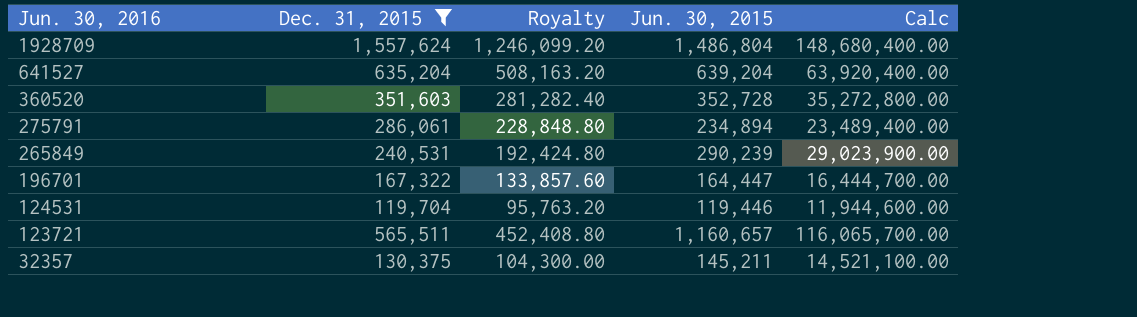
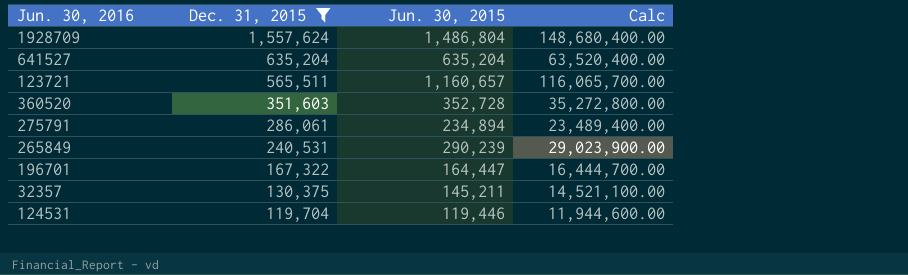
row order: Jun. 30, 2016 descending -> Dec. 31, 2015 descending
column Royalty | formula: [Dec. 31, 2015] * 0.8 -> none
641527 | Jun. 30, 2015: 639,204 -> 635,204
641527 | Calc: 63,920,400.00 -> 63,520,400.00

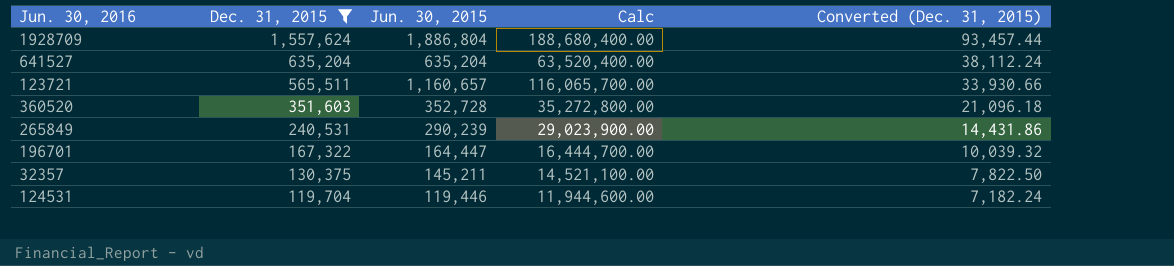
column Converted (Dec. 31, 2015) | formula: none -> [Dec. 31, 2015] * 0.06
row 275791: 286,061 | 234,894 | 23,489,400.00 -> none
1928709 | Jun. 30, 2015: 1,486,804 -> 1,886,804
1928709 | Calc: 148,680,400.00 -> 188,680,400.00

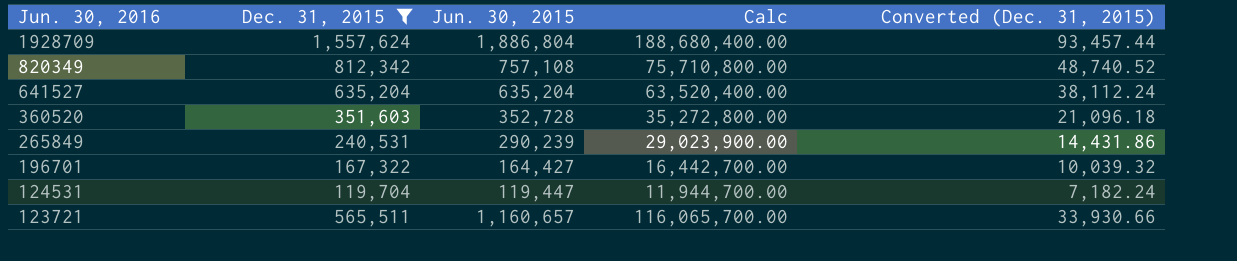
row order: Dec. 31, 2015 descending -> Jun. 30, 2016 descending
row 32357: 130,375 | 145,211 | 14,521,100.00 | 7,822.50 -> none
row 820349: none -> 812,342 | 757,108 | 75,710,800.00 | 48,740.52
196701 | Jun. 30, 2015: 164,447 -> 164,427
196701 | Calc: 16,444,700.00 -> 16,442,700.00
124531 | Jun. 30, 2015: 119,446 -> 119,447
124531 | Calc: 11,944,600.00 -> 11,944,700.00

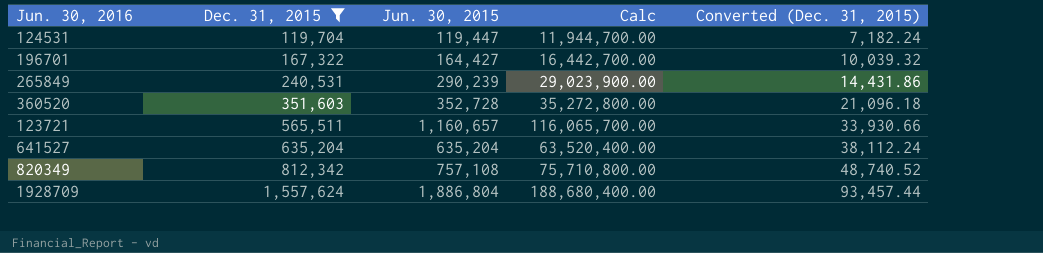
row order: Jun. 30, 2016 descending -> Dec. 31, 2015 ascending

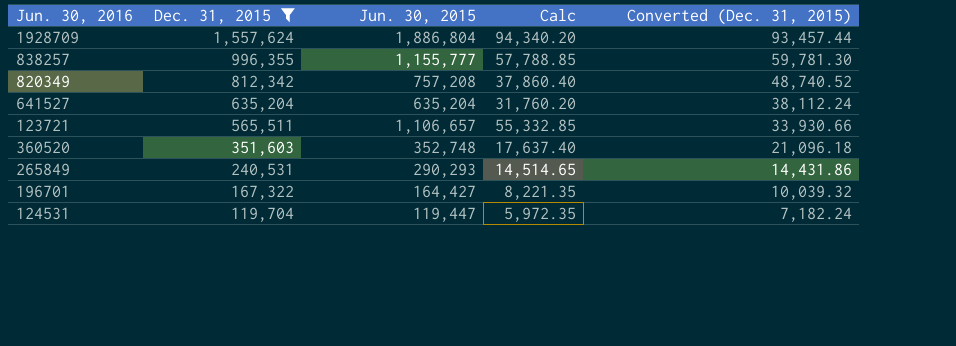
row order: Dec. 31, 2015 ascending -> Dec. 31, 2015 descending
column Calc | formula: [Jun. 30, 2015] * 100 -> [Jun. 30, 2015] * 0.05
row 838257: none -> 996,355 | 1,155,777 | 57,788.85 | 59,781.30
820349 | Jun. 30, 2015: 757,108 -> 757,208
123721 | Jun. 30, 2015: 1,160,657 -> 1,106,657
360520 | Jun. 30, 2015: 352,728 -> 352,748
265849 | Jun. 30, 2015: 290,239 -> 290,293

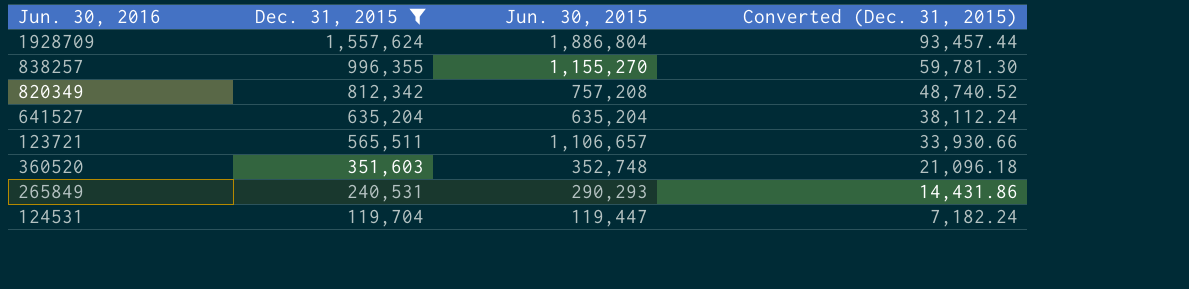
column Calc | formula: [Jun. 30, 2015] * 0.05 -> none
row 196701: 167,322 | 164,427 | 8,221.35 | 10,039.32 -> none
838257 | Jun. 30, 2015: 1,155,777 -> 1,155,270

